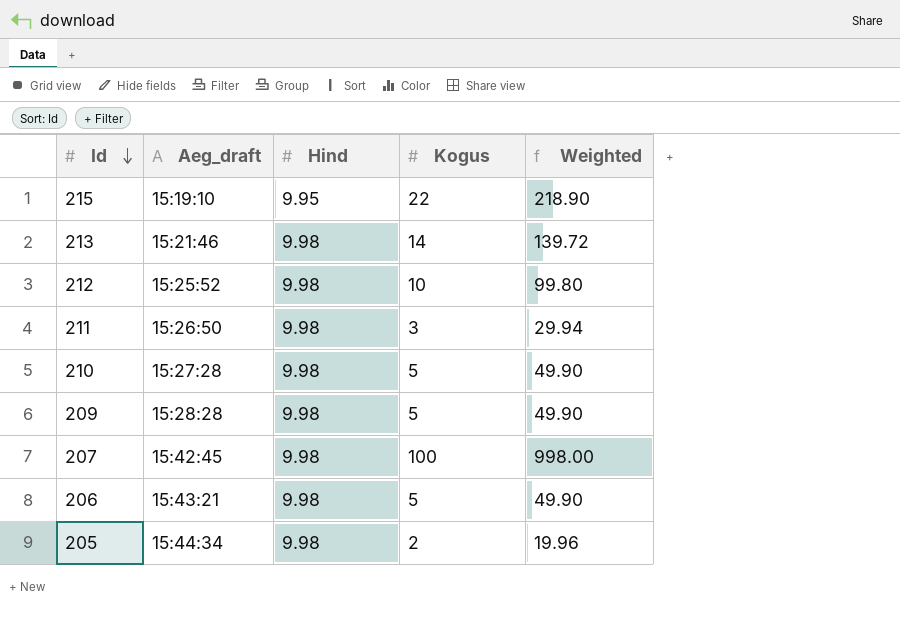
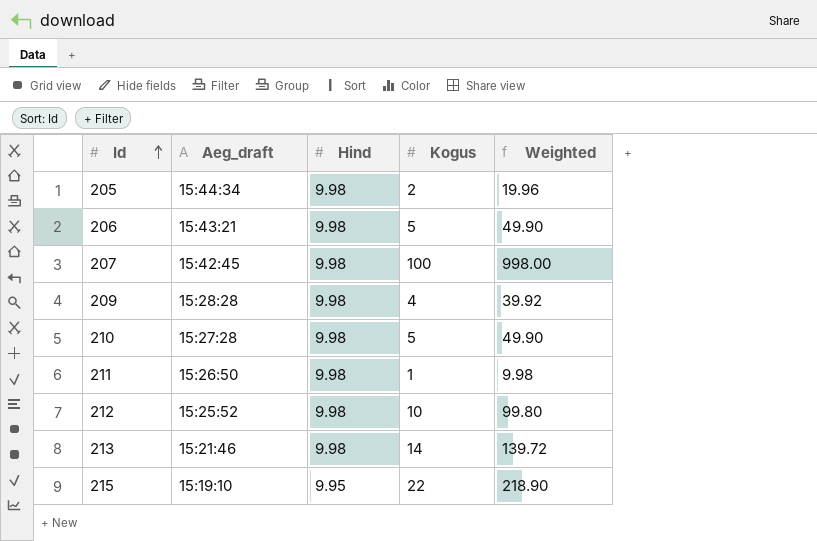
row order: Id descending -> Id ascending
209 | Kogus: 5 -> 4
209 | Weighted: 49.90 -> 39.92
211 | Kogus: 3 -> 1
211 | Weighted: 29.94 -> 9.98

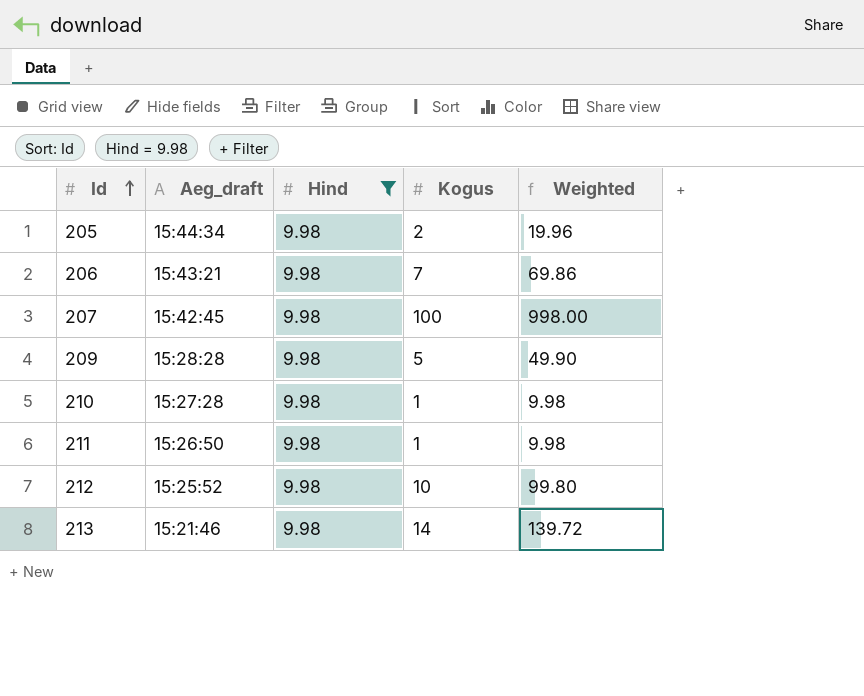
filter: none -> Hind = 9.98
206 | Kogus: 5 -> 7
206 | Weighted: 49.90 -> 69.86
209 | Kogus: 4 -> 5
209 | Weighted: 39.92 -> 49.90
210 | Kogus: 5 -> 1
210 | Weighted: 49.90 -> 9.98

